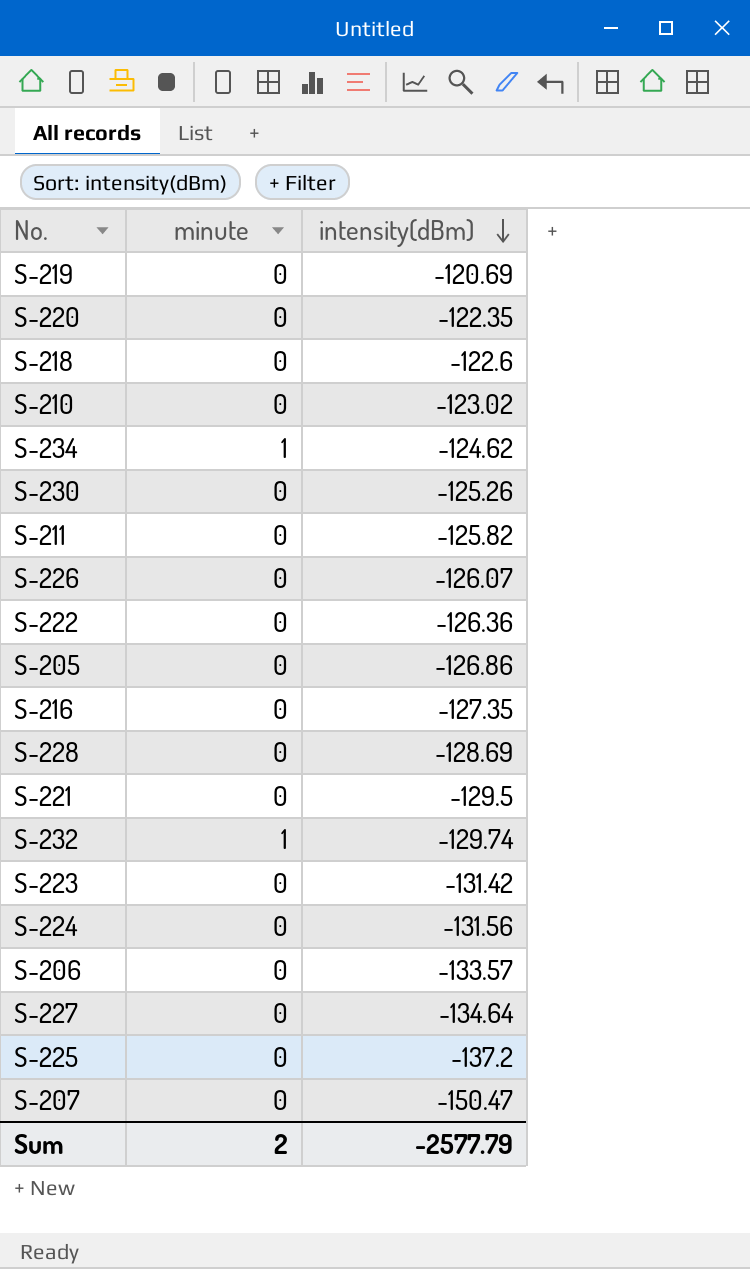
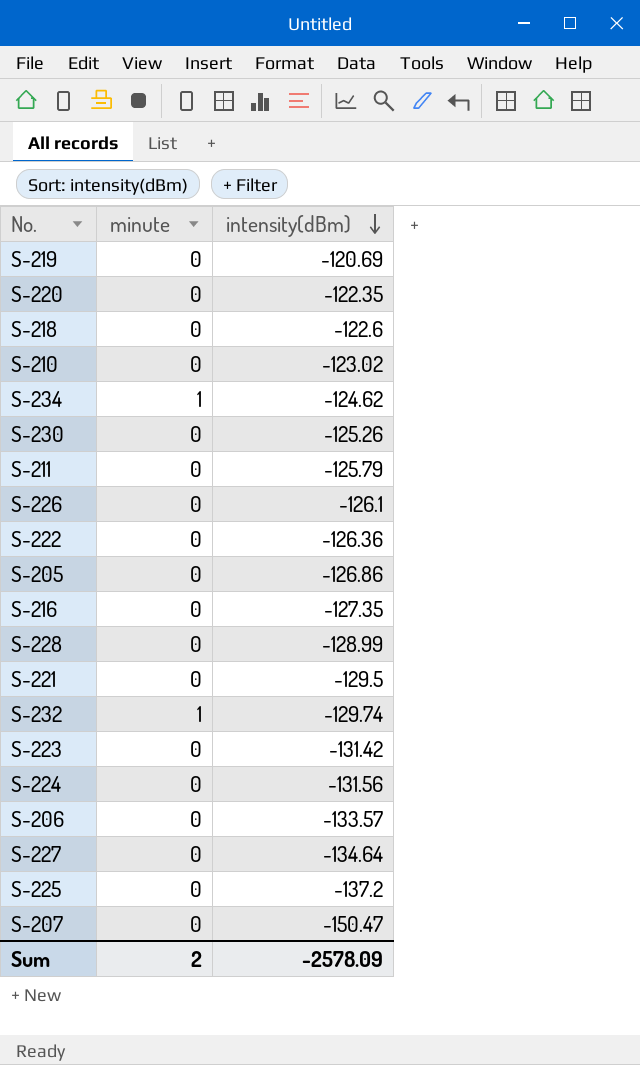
S-211 | intensity(dBm): -125.82 -> -125.79
S-226 | intensity(dBm): -126.07 -> -126.1
S-228 | intensity(dBm): -128.69 -> -128.99
Sum | intensity(dBm): -2577.79 -> -2578.09

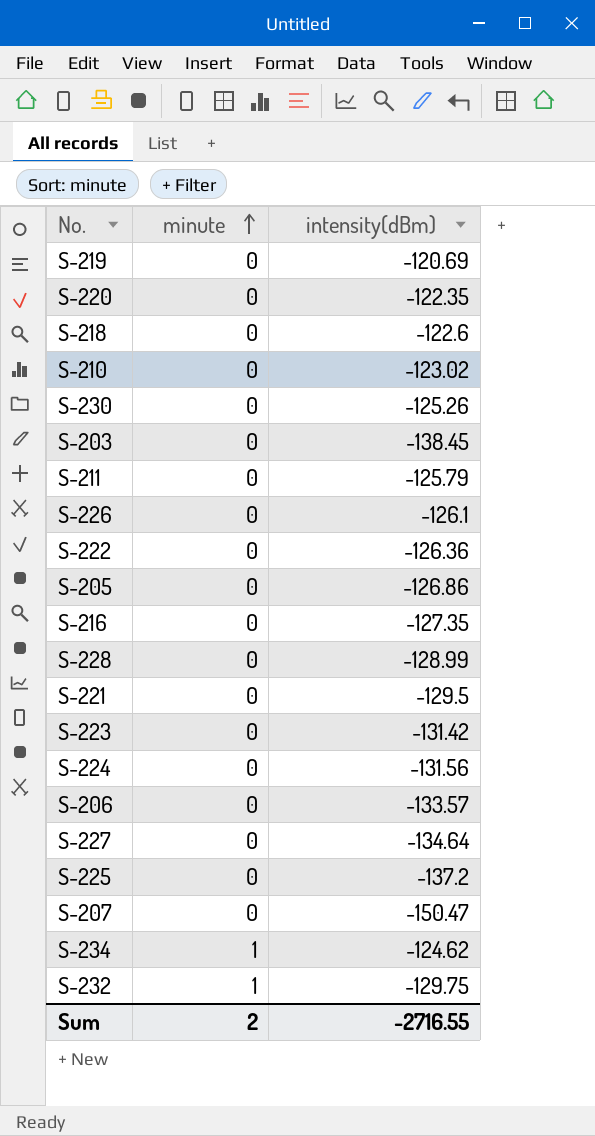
row order: intensity(dBm) descending -> minute ascending
row S-203: none -> 0 | -138.45
S-232 | intensity(dBm): -129.74 -> -129.75
Sum | intensity(dBm): -2578.09 -> -2716.55

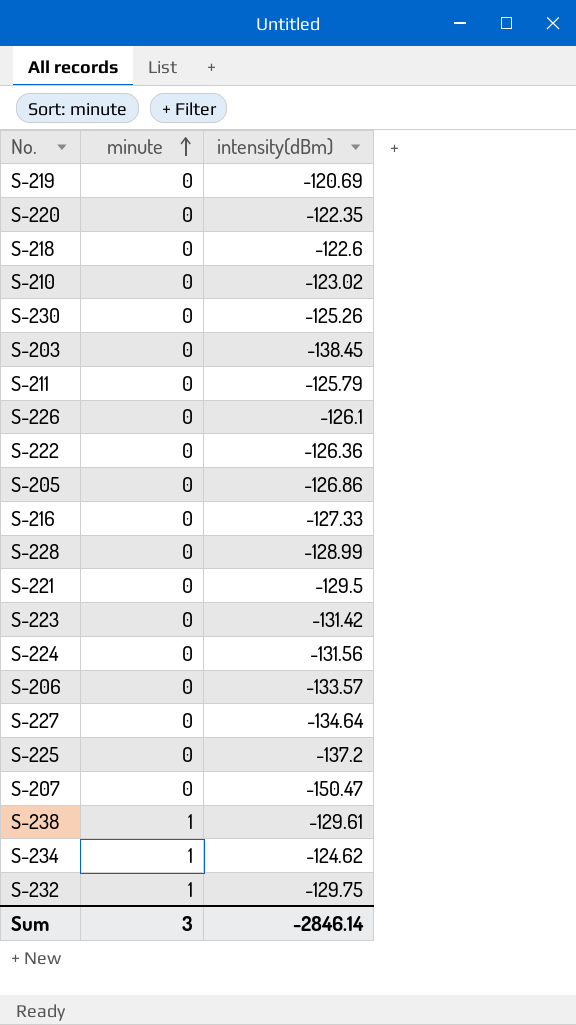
S-216 | intensity(dBm): -127.35 -> -127.33
row S-238: none -> 1 | -129.61
Sum | minute: 2 -> 3
Sum | intensity(dBm): -2716.55 -> -2846.14

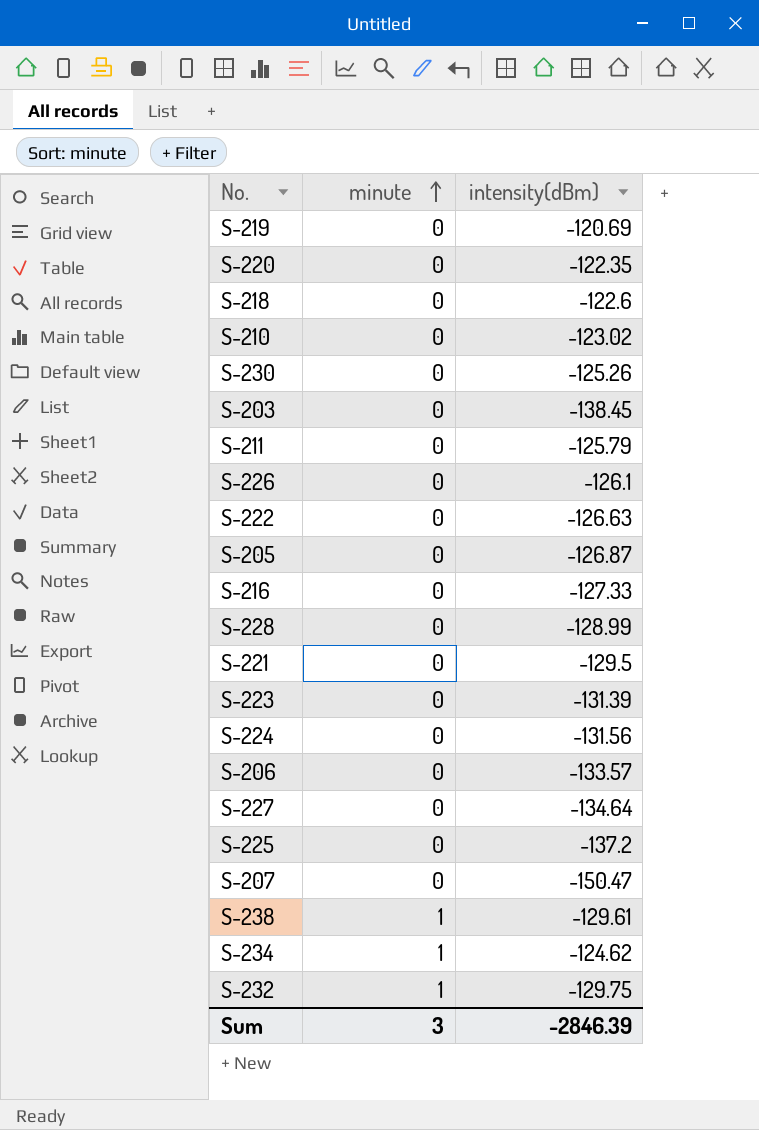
S-222 | intensity(dBm): -126.36 -> -126.63
S-205 | intensity(dBm): -126.86 -> -126.87
S-223 | intensity(dBm): -131.42 -> -131.39
Sum | intensity(dBm): -2846.14 -> -2846.39

